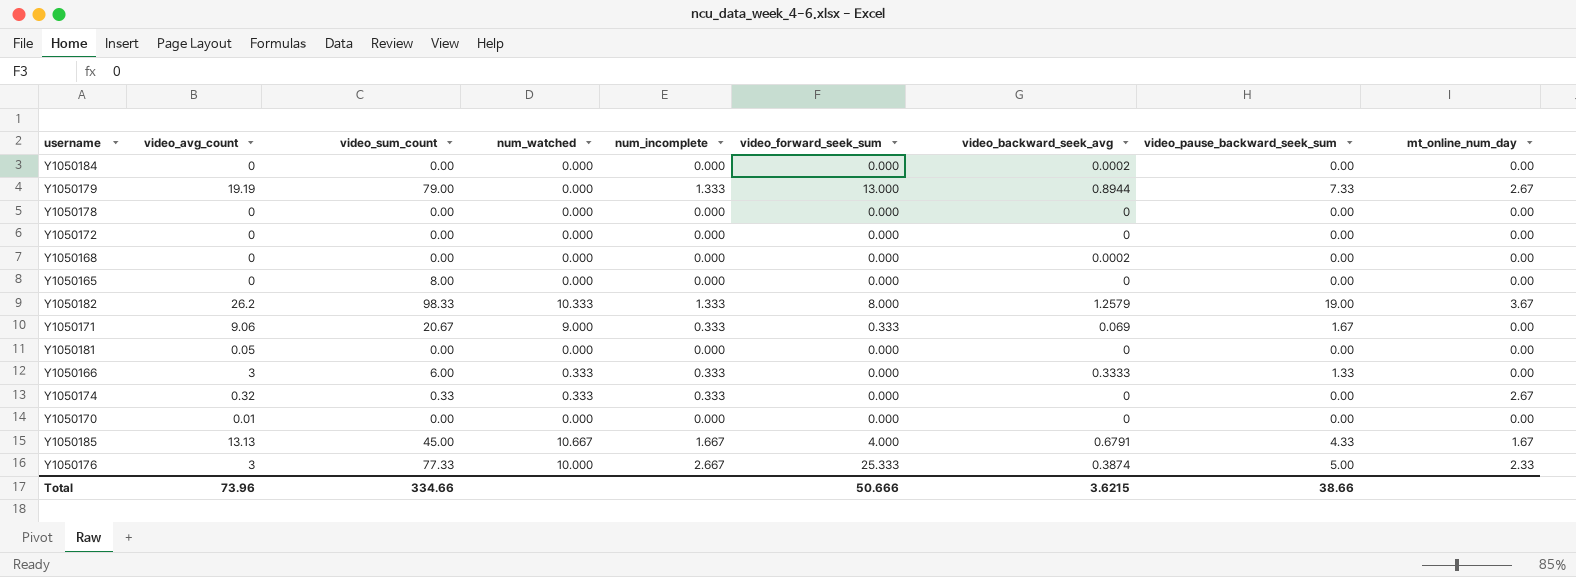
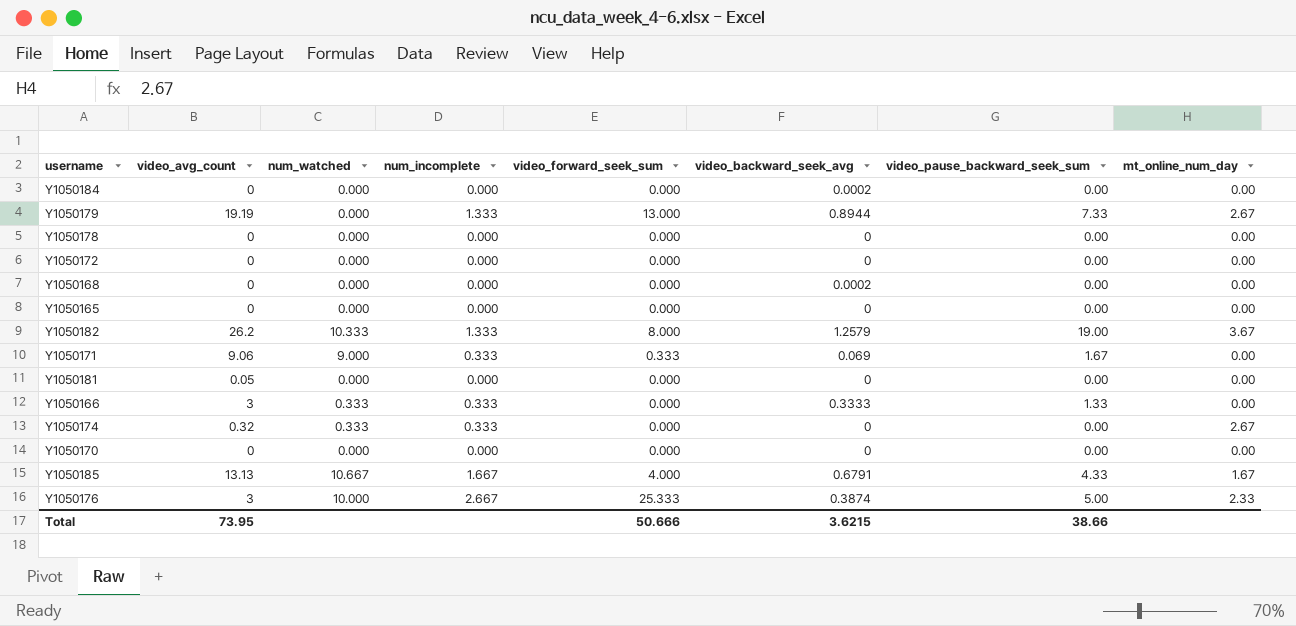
column video_sum_count | position: 3 -> none
Y1050170 | video_avg_count: 0.01 -> 0
Total | video_avg_count: 73.96 -> 73.95

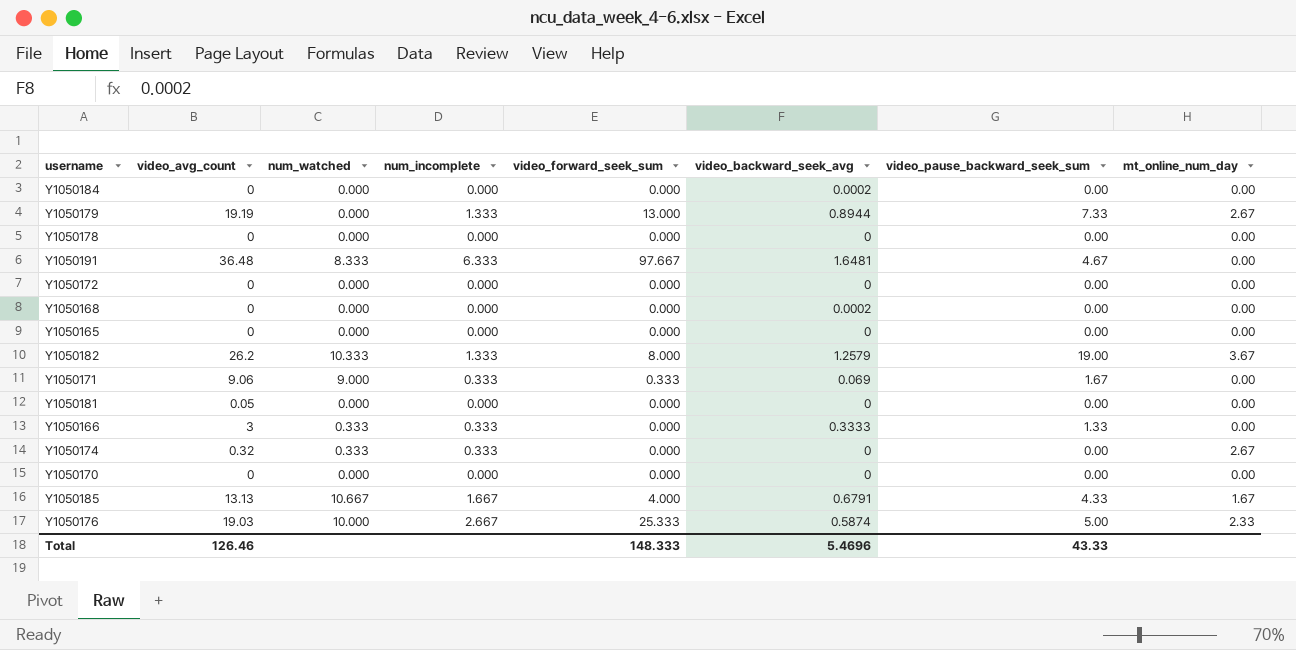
row Y1050191: none -> 36.48 | 8.333 | 6.333 | 97.667 | 1.6481 | 4.67 | 0.00
Y1050176 | video_avg_count: 3 -> 19.03
Y1050176 | video_backward_seek_avg: 0.3874 -> 0.5874
Total | video_avg_count: 73.95 -> 126.46
Total | video_forward_seek_sum: 50.666 -> 148.333
Total | video_backward_seek_avg: 3.6215 -> 5.4696
Total | video_pause_backward_seek_sum: 38.66 -> 43.33

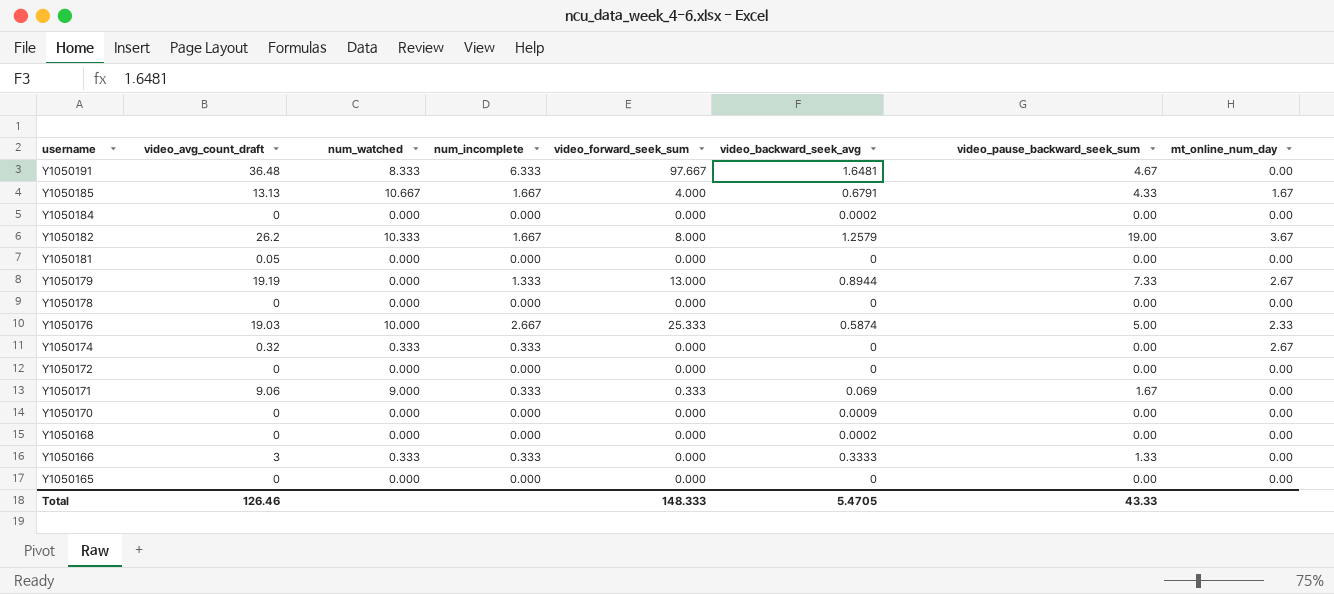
row order: none -> username descending
column name: video_avg_count -> video_avg_count_draft
Y1050182 | num_incomplete: 1.333 -> 1.667
Y1050170 | video_backward_seek_avg: 0 -> 0.0009
Total | video_backward_seek_avg: 5.4696 -> 5.4705

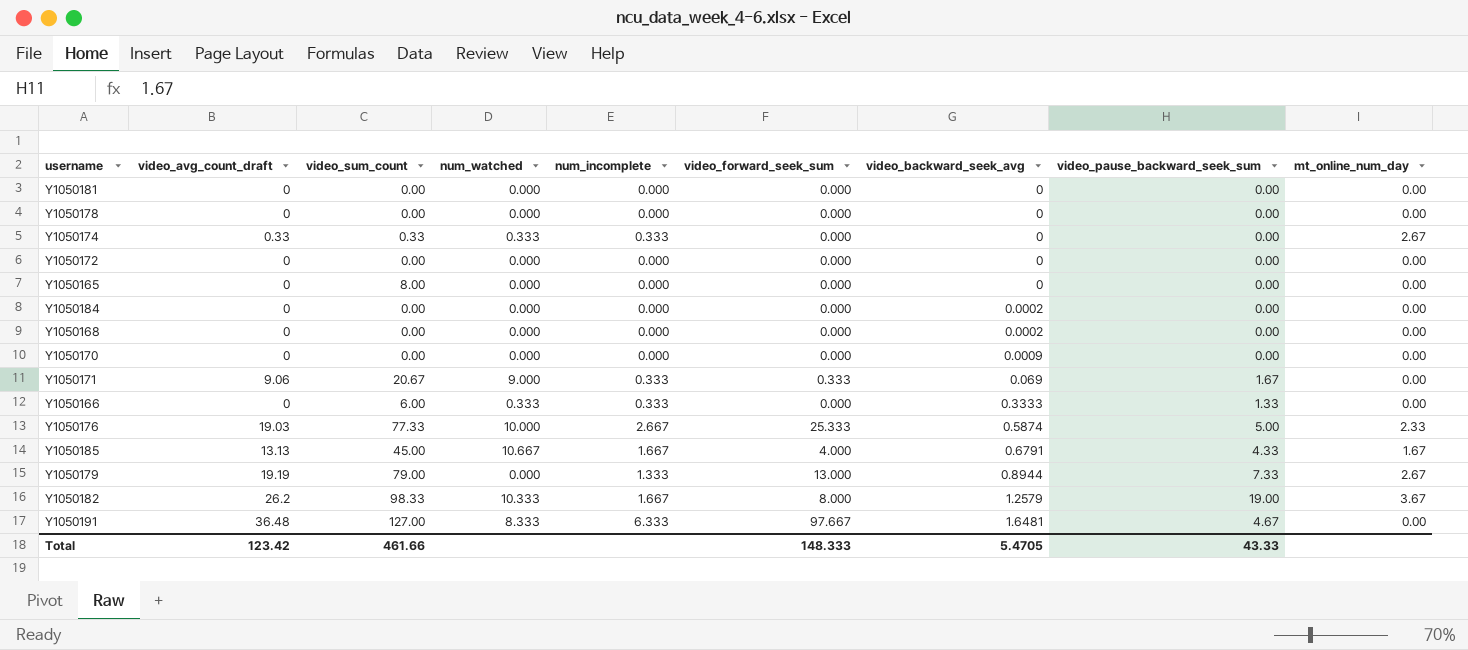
row order: username descending -> video_backward_seek_avg ascending
column video_sum_count | position: none -> 3
Y1050181 | video_avg_count_draft: 0.05 -> 0
Y1050174 | video_avg_count_draft: 0.32 -> 0.33
Y1050166 | video_avg_count_draft: 3 -> 0
Total | video_avg_count_draft: 126.46 -> 123.42

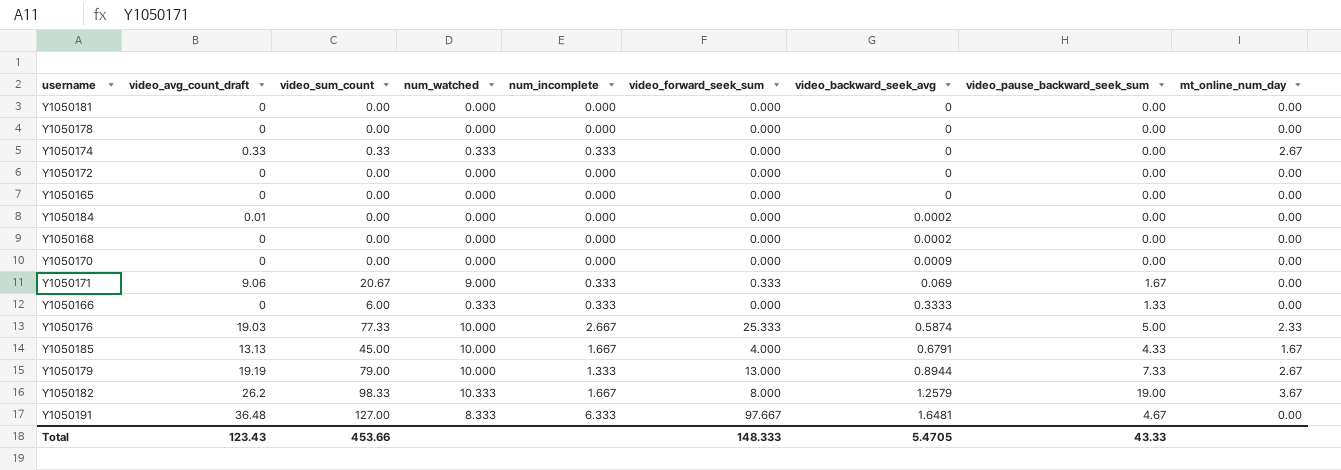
Y1050165 | video_sum_count: 8.00 -> 0.00
Y1050184 | video_avg_count_draft: 0 -> 0.01
Y1050185 | num_watched: 10.667 -> 10.000
Y1050179 | num_watched: 0.000 -> 10.000
Total | video_avg_count_draft: 123.42 -> 123.43
Total | video_sum_count: 461.66 -> 453.66

